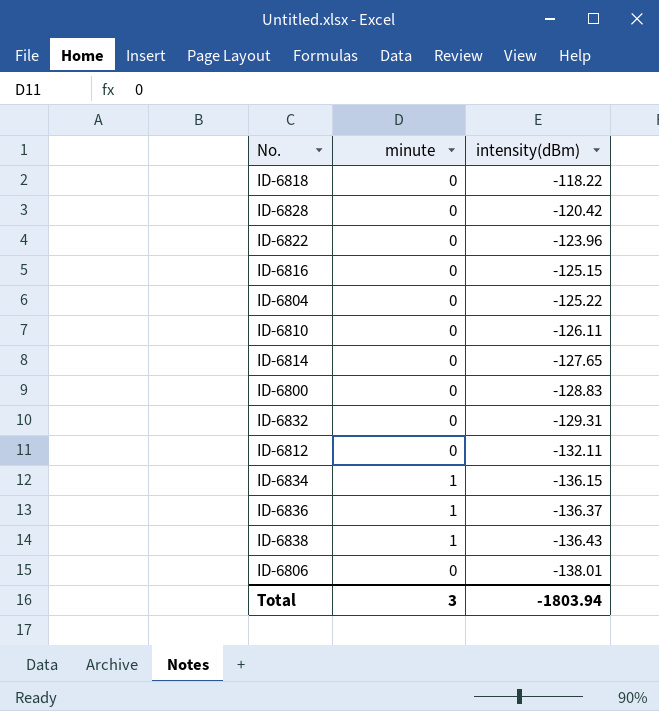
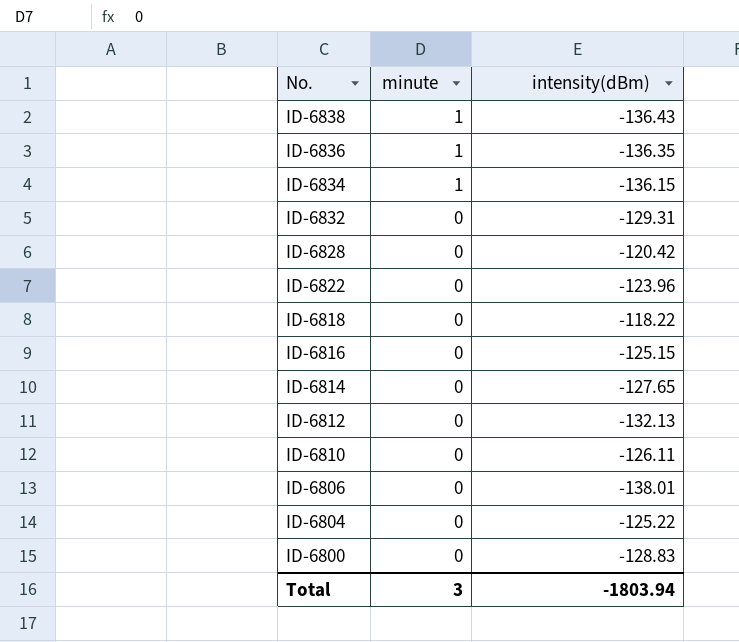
row order: intensity(dBm) descending -> No. descending
ID-6836 | intensity(dBm): -136.37 -> -136.35
ID-6812 | intensity(dBm): -132.11 -> -132.13

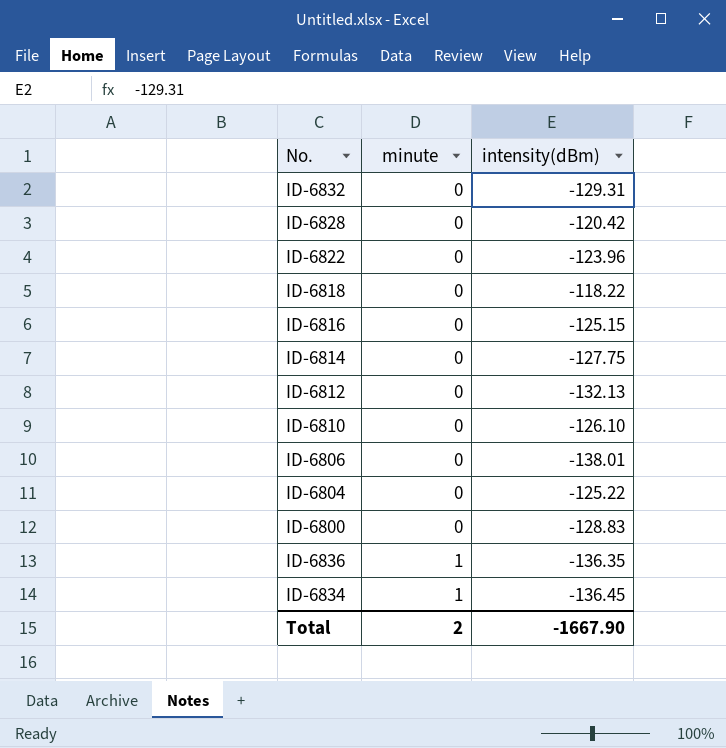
row order: No. descending -> minute ascending
row ID-6838: 1 | -136.43 -> none
ID-6814 | intensity(dBm): -127.65 -> -127.75
ID-6810 | intensity(dBm): -126.11 -> -126.10
ID-6834 | intensity(dBm): -136.15 -> -136.45
Total | minute: 3 -> 2
Total | intensity(dBm): -1803.94 -> -1667.90

